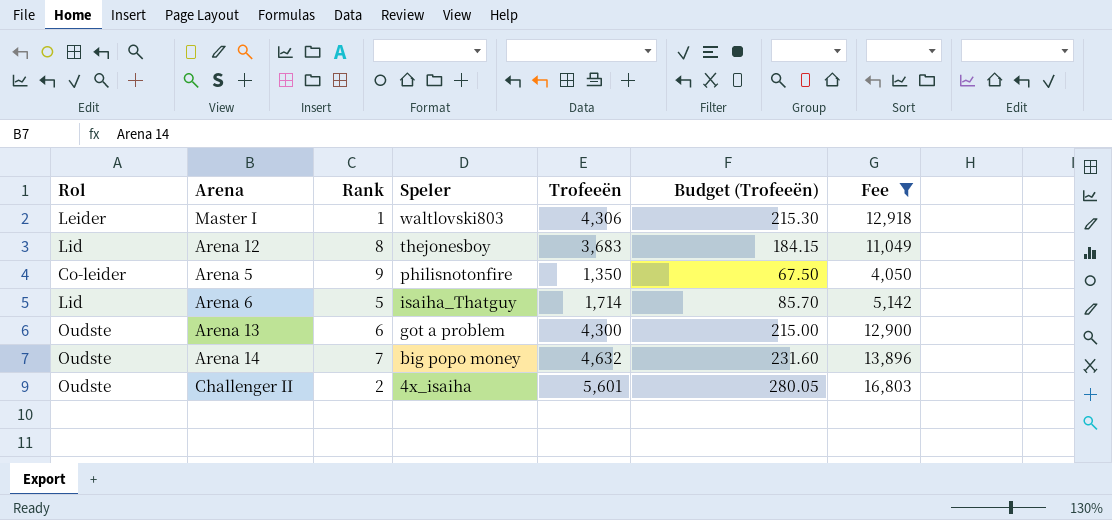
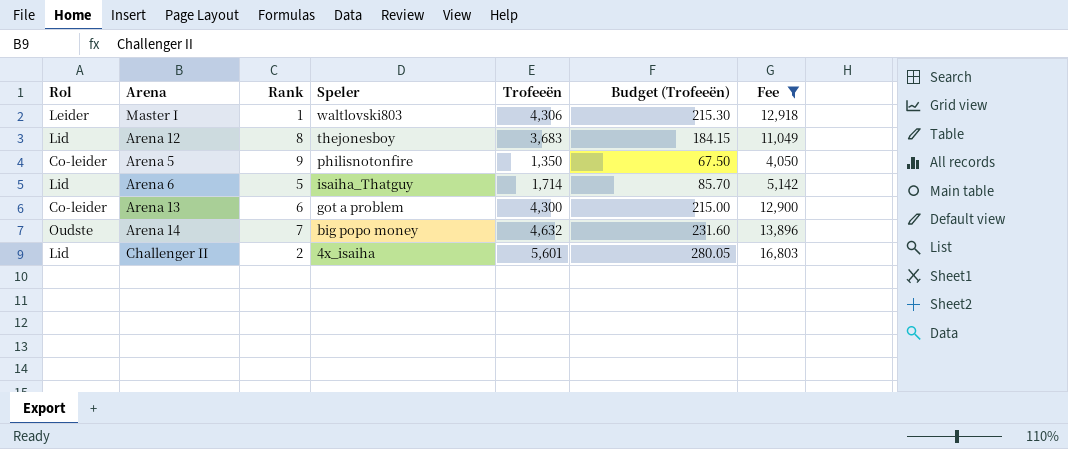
Arena 13 | Rol: Oudste -> Co-leider
Challenger II | Rol: Oudste -> Lid

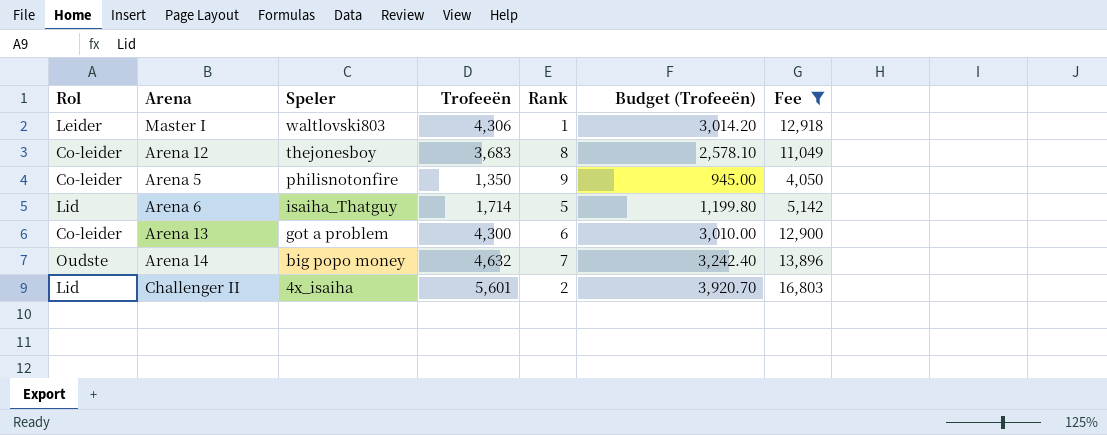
column Rank | position: 3 -> 5
column Budget (Trofeeën) | formula: [Trofeeën] * 0.05 -> [Trofeeën] * 0.7
Arena 12 | Rol: Lid -> Co-leider

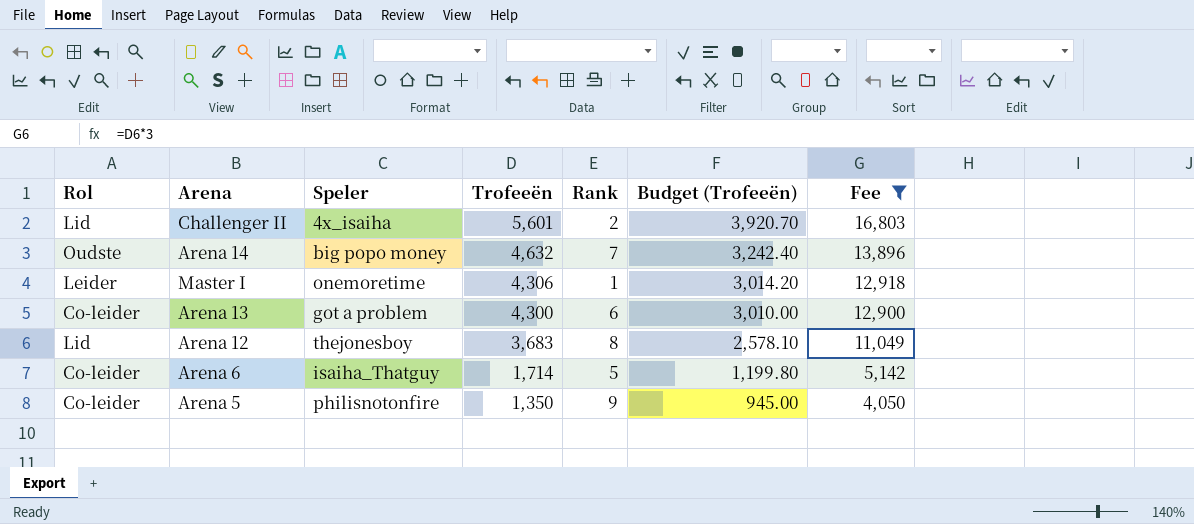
row order: Speler descending -> Trofeeën descending
Master I | Speler: waltlovski803 -> onemoretime
Arena 12 | Rol: Co-leider -> Lid
Arena 6 | Rol: Lid -> Co-leider

